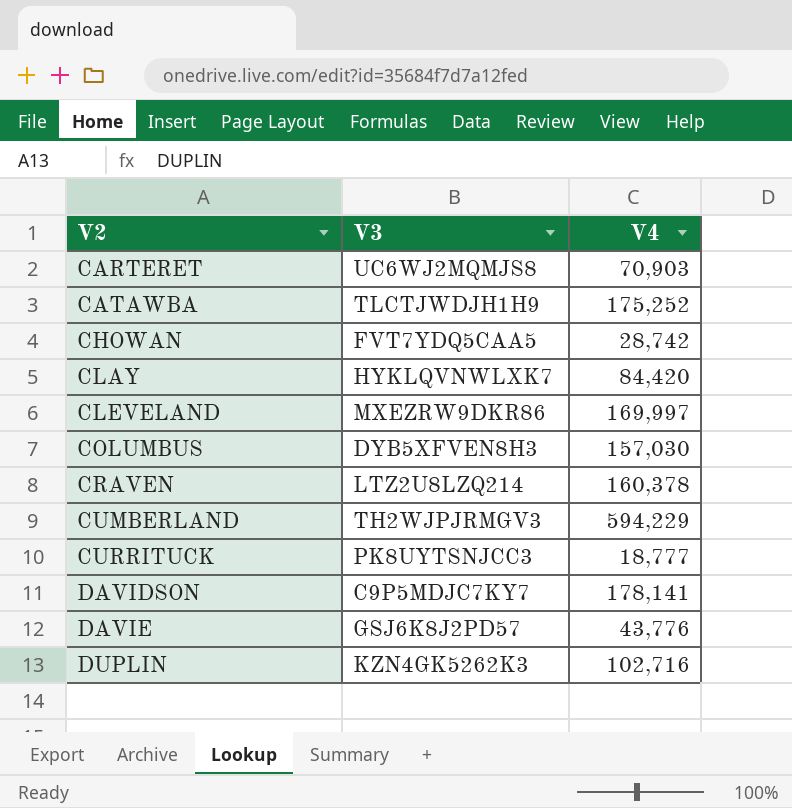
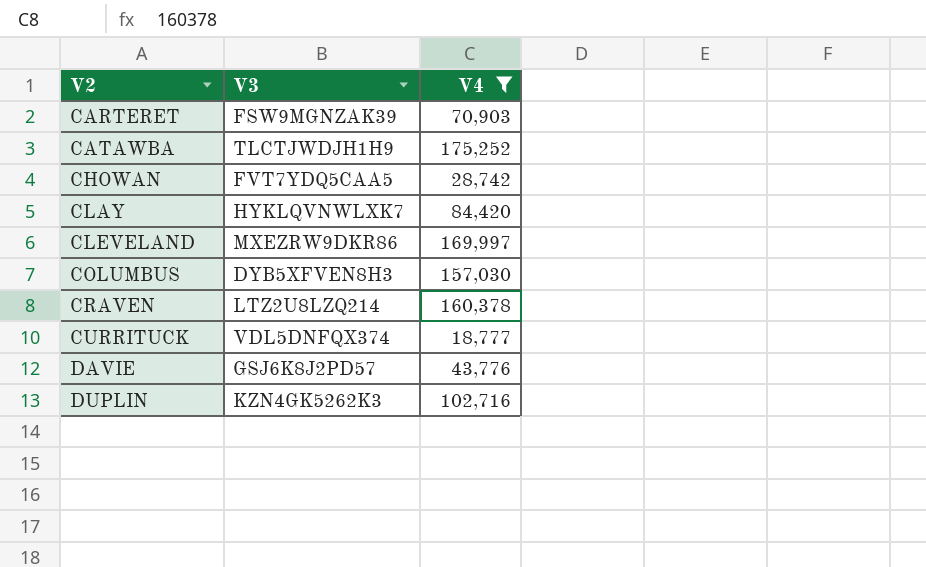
filter: none -> V4 <= 175,252
CARTERET | V3: UC6WJ2MQMJS8 -> FSW9MGNZAK39
CURRITUCK | V3: PK8UYTSNJCC3 -> VDL5DNFQX374

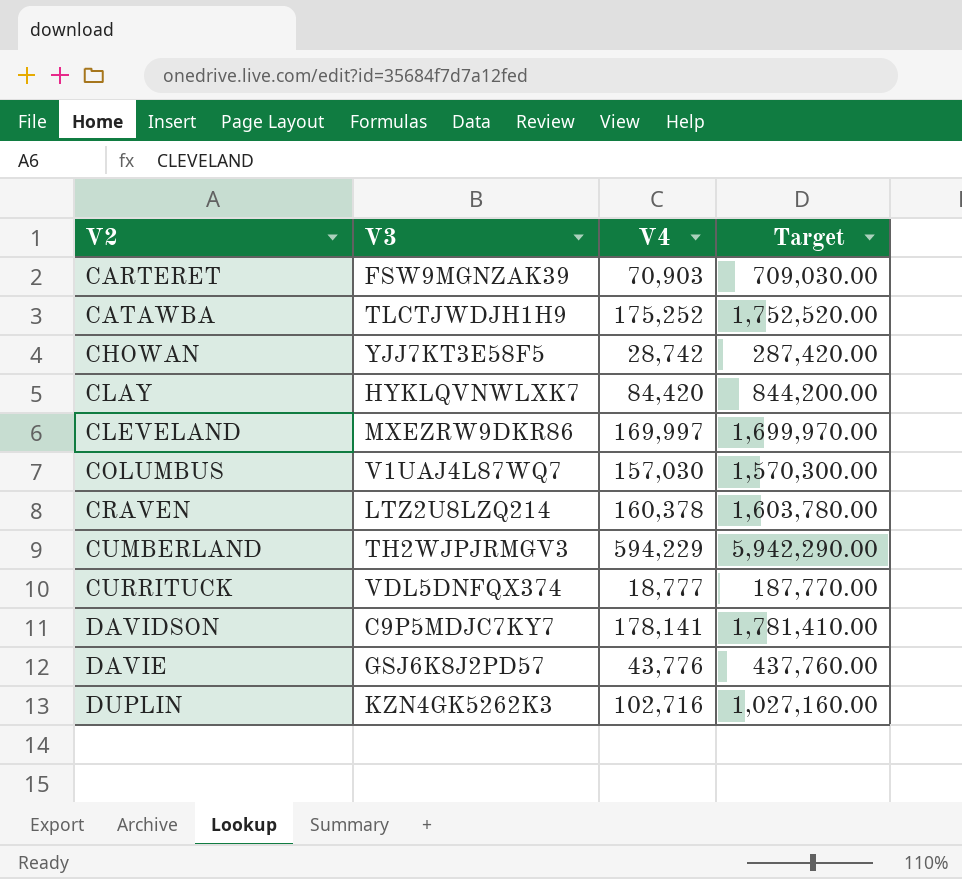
filter: V4 <= 175,252 -> none
column Target | formula: none -> [V4] * 10
CHOWAN | V3: FVT7YDQ5CAA5 -> YJJ7KT3E58F5
COLUMBUS | V3: DYB5XFVEN8H3 -> V1UAJ4L87WQ7

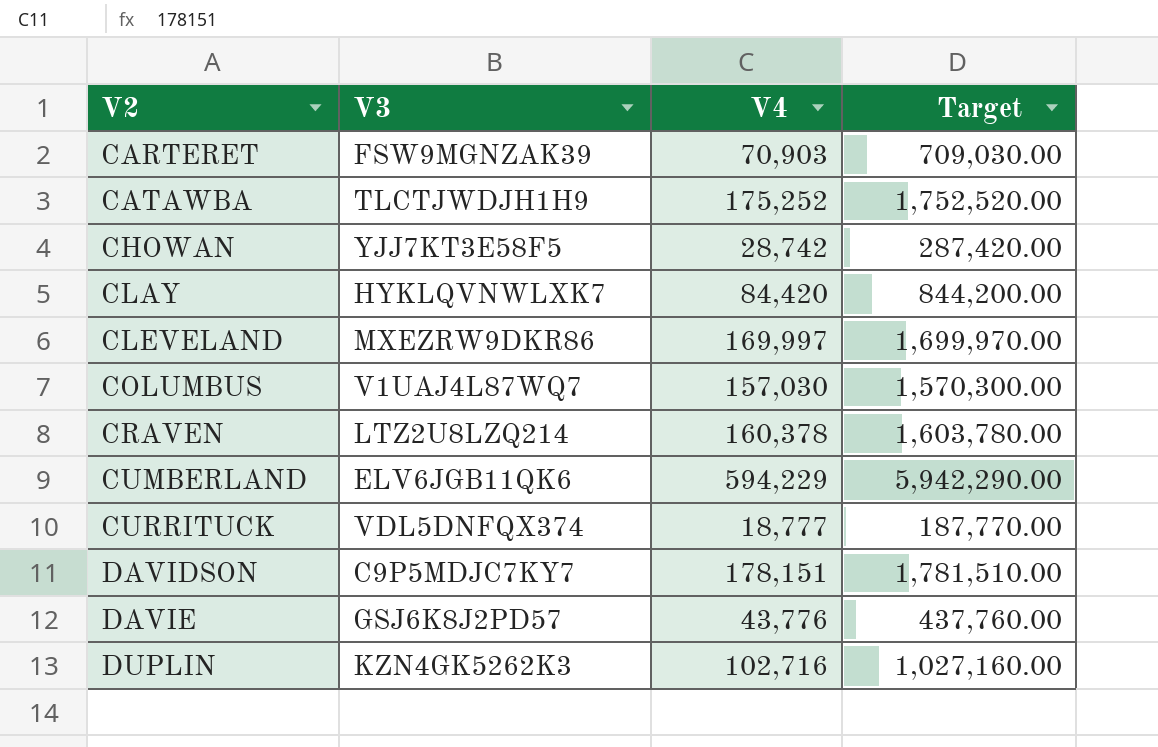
CUMBERLAND | V3: TH2WJPJRMGV3 -> ELV6JGB11QK6
DAVIDSON | V4: 178,141 -> 178,151
DAVIDSON | Target: 1,781,410.00 -> 1,781,510.00

